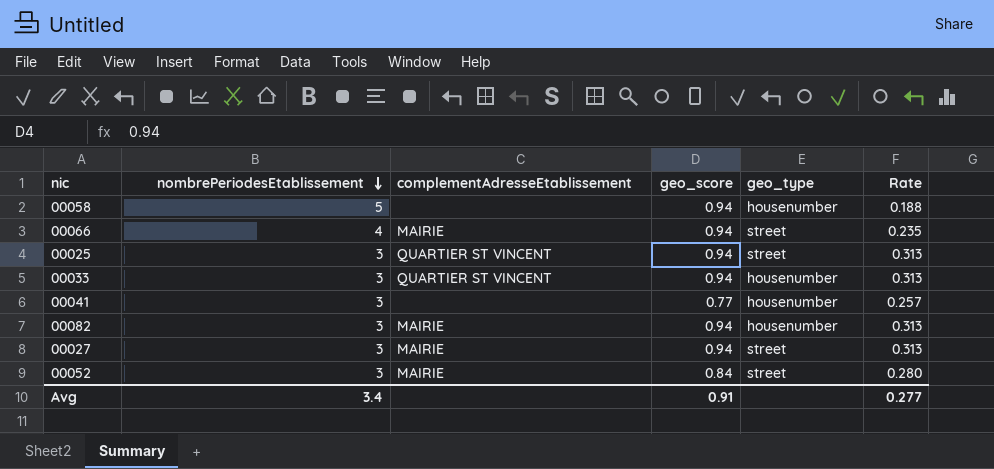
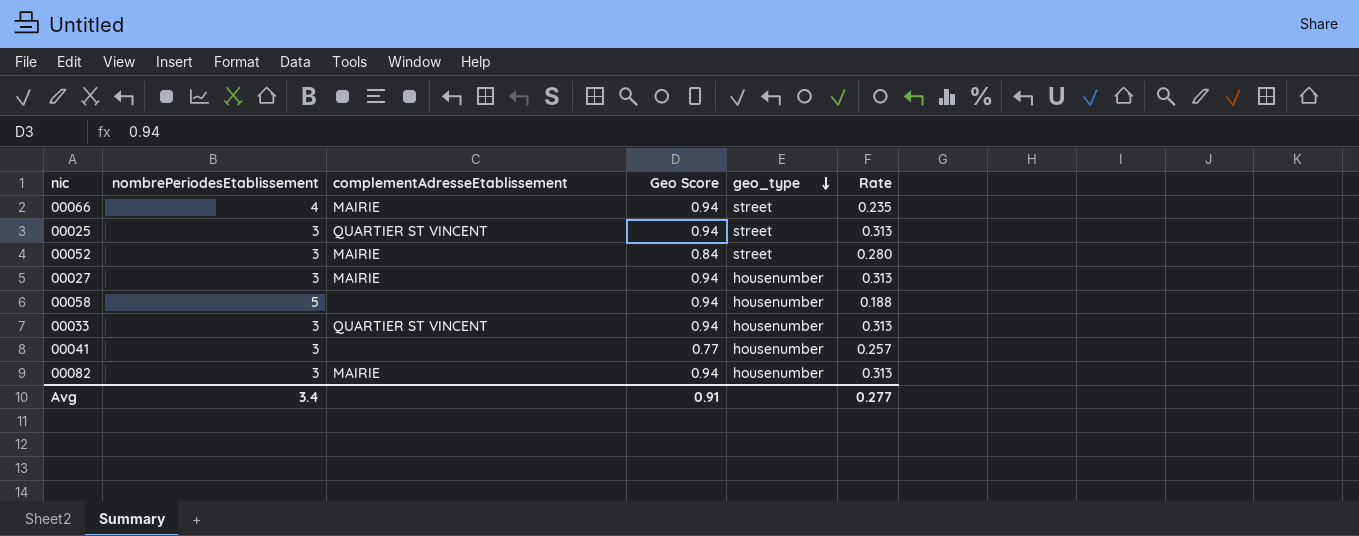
row order: nombrePeriodesEtablissement descending -> geo_type descending
column name: geo_score -> Geo Score
00027 | geo_type: street -> housenumber

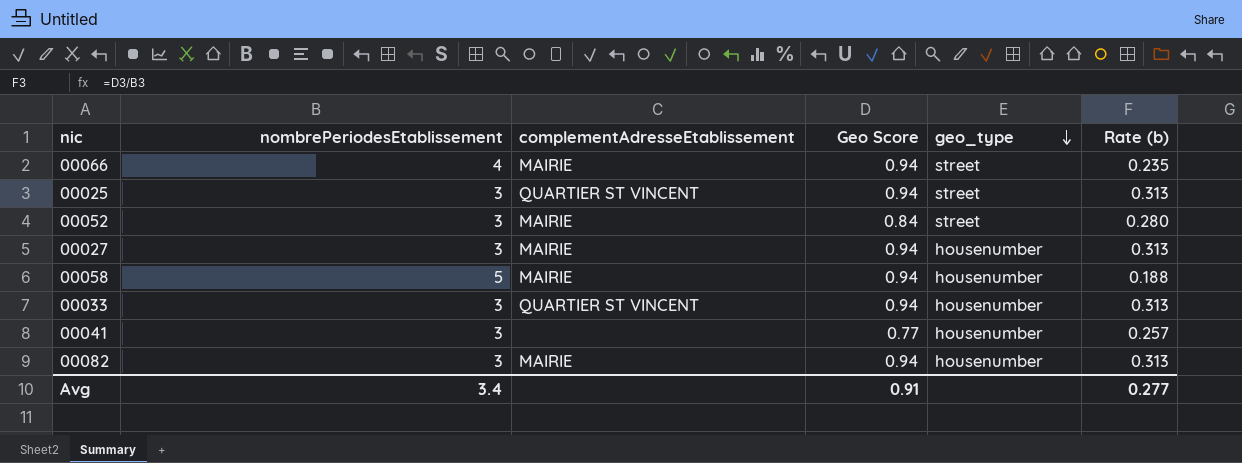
column name: Rate -> Rate (b)
00058 | complementAdresseEtablissement: none -> MAIRIE

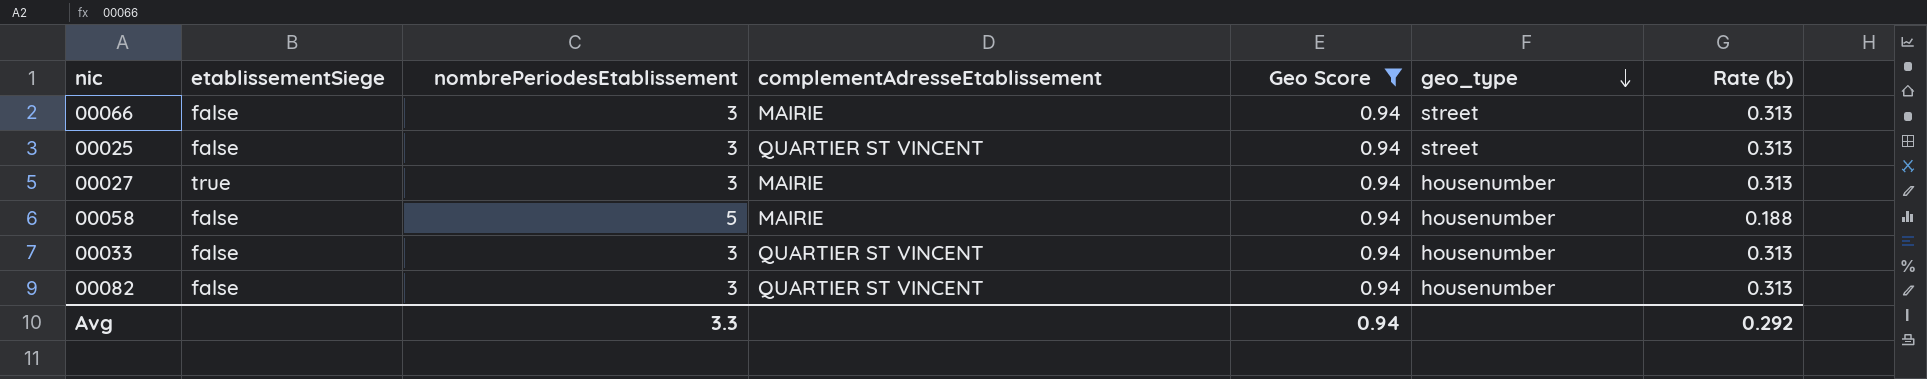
filter: none -> Geo Score = 0.94
column etablissementSiege | position: none -> 2
00066 | nombrePeriodesEtablissement: 4 -> 3
00066 | Rate (b): 0.235 -> 0.313
00082 | complementAdresseEtablissement: MAIRIE -> QUARTIER ST VINCENT
Avg | nombrePeriodesEtablissement: 3.4 -> 3.3
Avg | Geo Score: 0.91 -> 0.94
Avg | Rate (b): 0.277 -> 0.292

